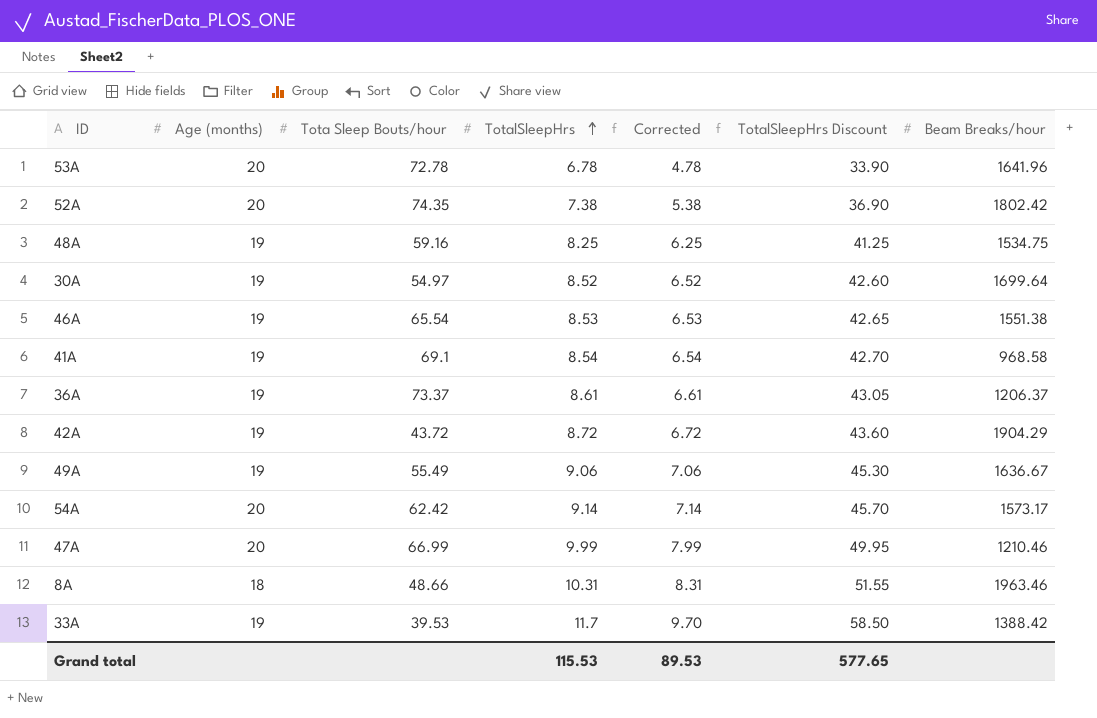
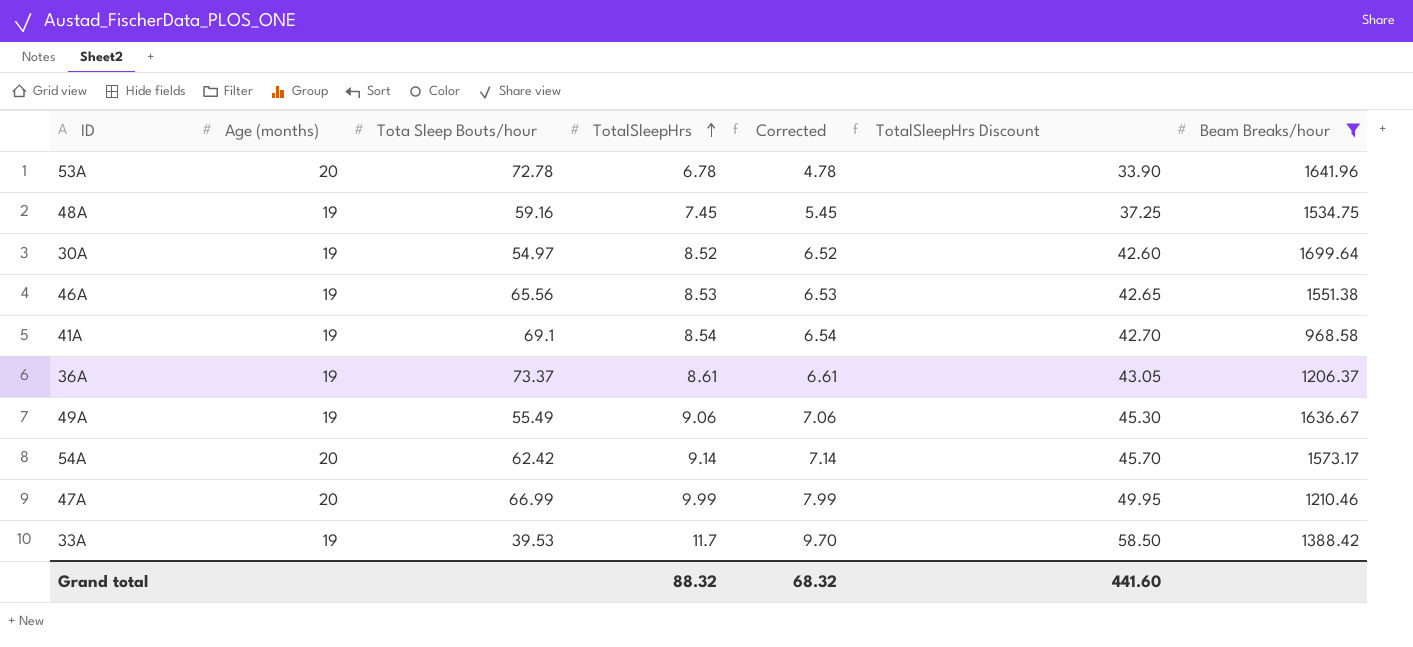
filter: none -> Beam Breaks/hour <= 1699.64
48A | TotalSleepHrs: 8.25 -> 7.45
48A | Corrected: 6.25 -> 5.45
48A | TotalSleepHrs Discount: 41.25 -> 37.25
46A | Tota Sleep Bouts/hour: 65.54 -> 65.56
Grand total | TotalSleepHrs: 115.53 -> 88.32
Grand total | Corrected: 89.53 -> 68.32
Grand total | TotalSleepHrs Discount: 577.65 -> 441.60

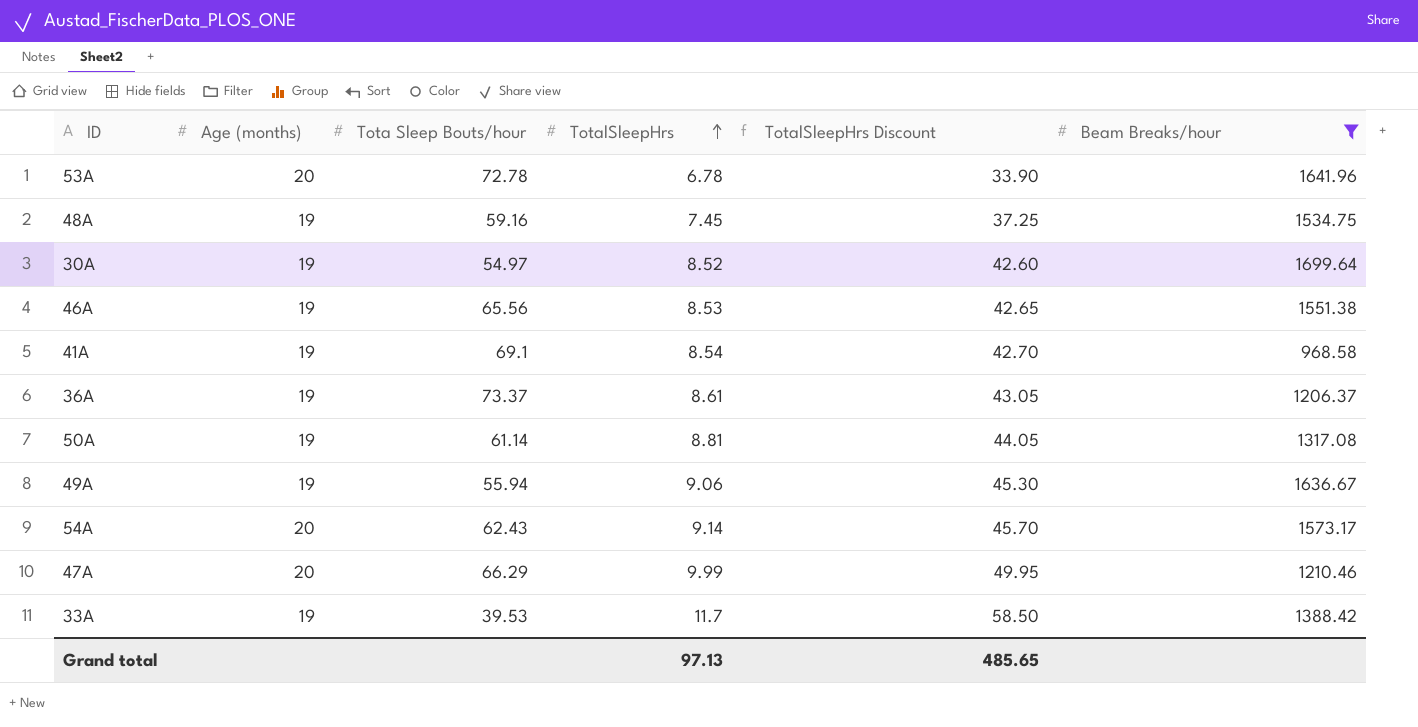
column Corrected | formula: [TotalSleepHrs] - 2 -> none
row 50A: none -> 19 | 61.14 | 8.81 | 44.05 | 1317.08
49A | Tota Sleep Bouts/hour: 55.49 -> 55.94
54A | Tota Sleep Bouts/hour: 62.42 -> 62.43
47A | Tota Sleep Bouts/hour: 66.99 -> 66.29
Grand total | TotalSleepHrs: 88.32 -> 97.13
Grand total | TotalSleepHrs Discount: 441.60 -> 485.65

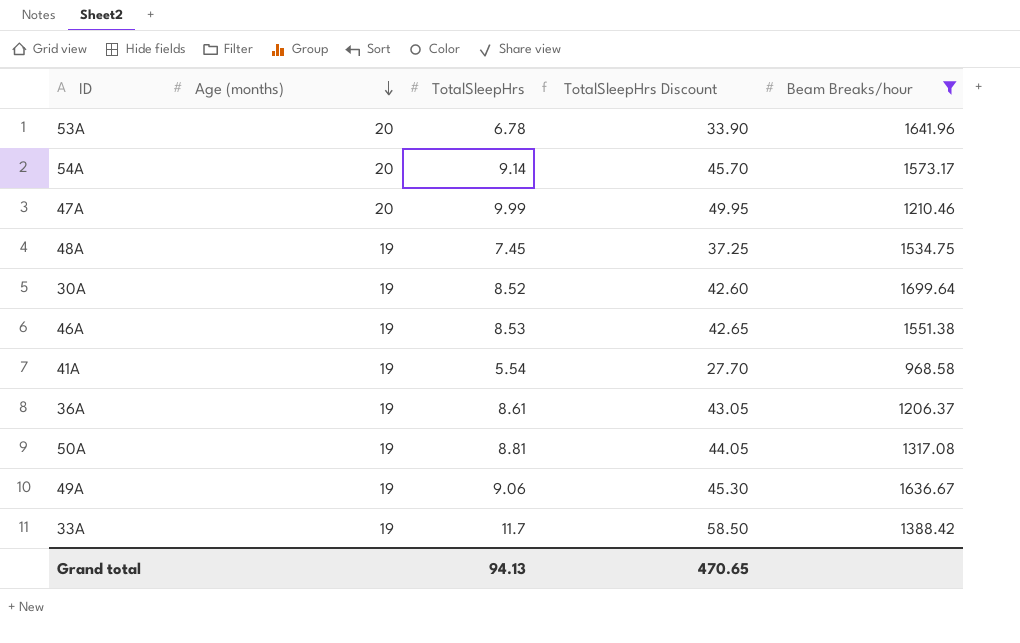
row order: TotalSleepHrs ascending -> Age (months) descending
column Tota Sleep Bouts/hour | position: 3 -> none
41A | TotalSleepHrs: 8.54 -> 5.54
41A | TotalSleepHrs Discount: 42.70 -> 27.70
Grand total | TotalSleepHrs: 97.13 -> 94.13
Grand total | TotalSleepHrs Discount: 485.65 -> 470.65

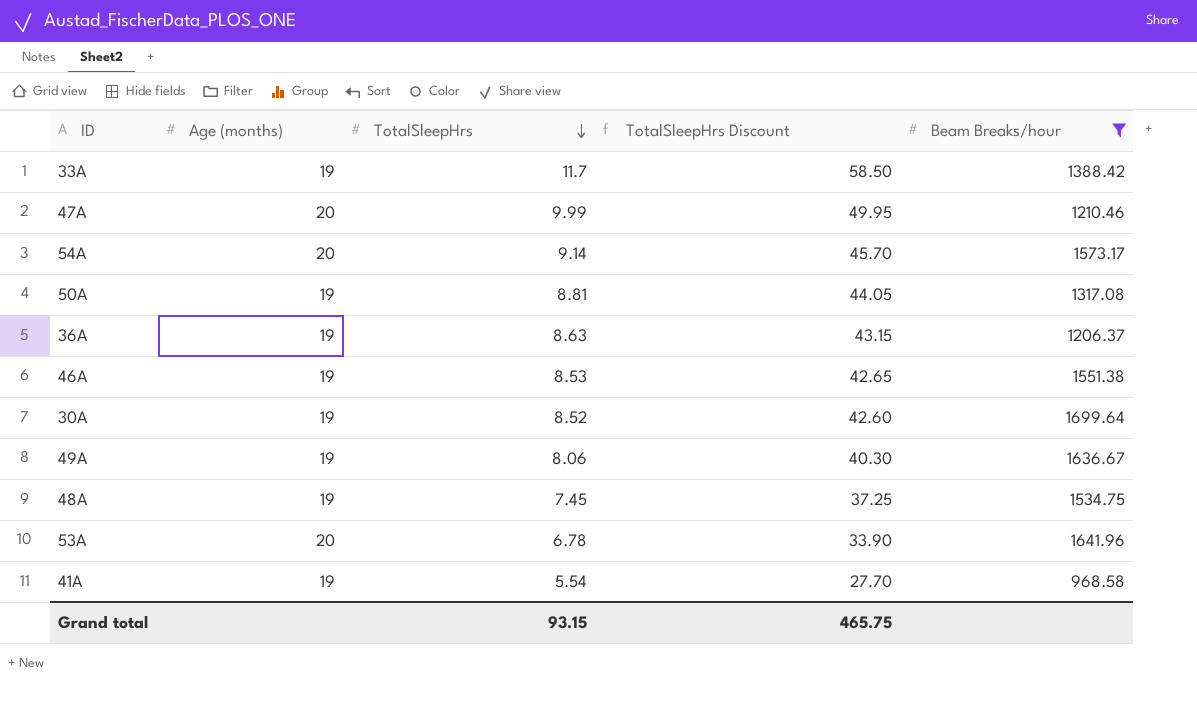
row order: Age (months) descending -> TotalSleepHrs descending
36A | TotalSleepHrs: 8.61 -> 8.63
36A | TotalSleepHrs Discount: 43.05 -> 43.15
49A | TotalSleepHrs: 9.06 -> 8.06
49A | TotalSleepHrs Discount: 45.30 -> 40.30
Grand total | TotalSleepHrs: 94.13 -> 93.15
Grand total | TotalSleepHrs Discount: 470.65 -> 465.75

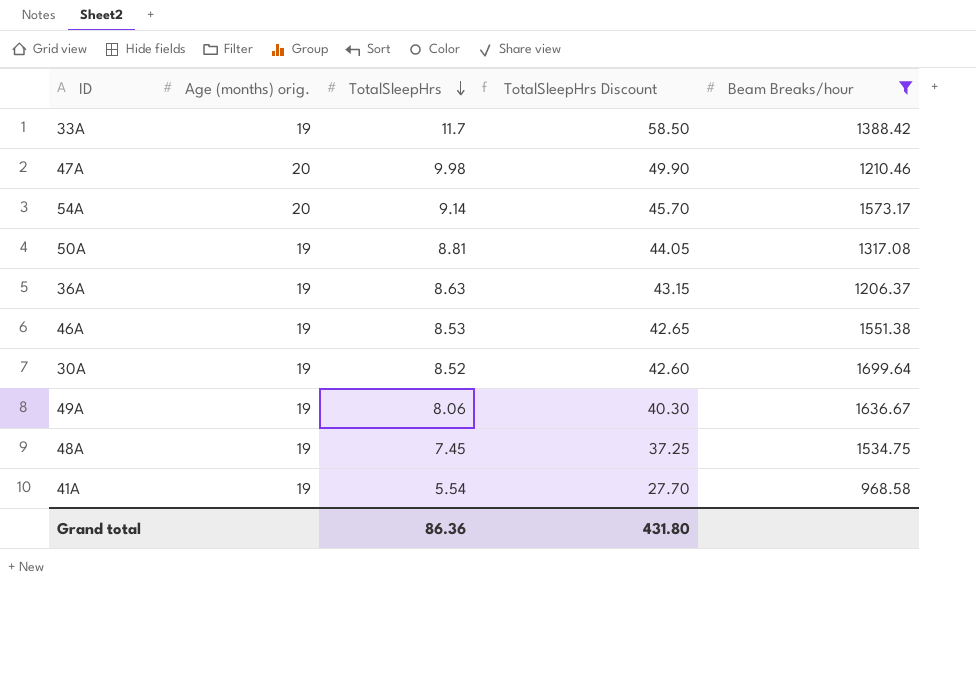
column name: Age (months) -> Age (months) orig.
row 53A: 20 | 6.78 | 33.90 | 1641.96 -> none
47A | TotalSleepHrs: 9.99 -> 9.98
47A | TotalSleepHrs Discount: 49.95 -> 49.90
Grand total | TotalSleepHrs: 93.15 -> 86.36
Grand total | TotalSleepHrs Discount: 465.75 -> 431.80

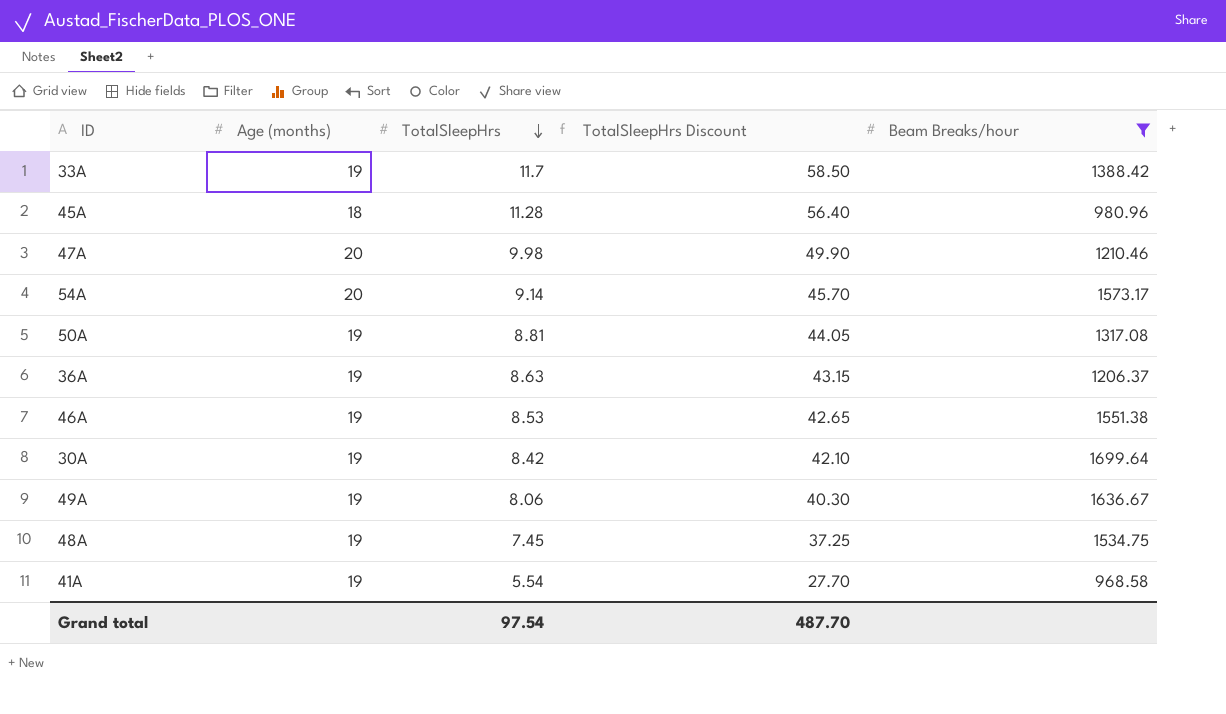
column name: Age (months) orig. -> Age (months)
row 45A: none -> 18 | 11.28 | 56.40 | 980.96
30A | TotalSleepHrs: 8.52 -> 8.42
30A | TotalSleepHrs Discount: 42.60 -> 42.10
Grand total | TotalSleepHrs: 86.36 -> 97.54
Grand total | TotalSleepHrs Discount: 431.80 -> 487.70

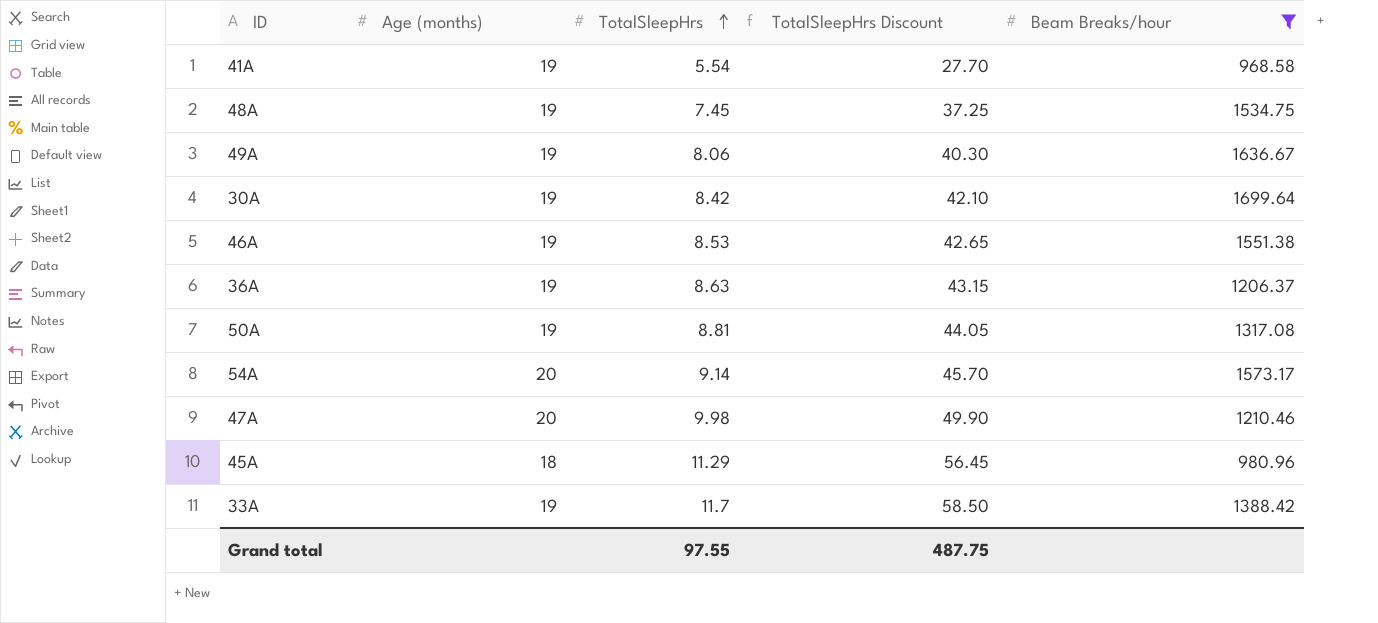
row order: TotalSleepHrs descending -> TotalSleepHrs ascending
45A | TotalSleepHrs: 11.28 -> 11.29
45A | TotalSleepHrs Discount: 56.40 -> 56.45
Grand total | TotalSleepHrs: 97.54 -> 97.55
Grand total | TotalSleepHrs Discount: 487.70 -> 487.75

